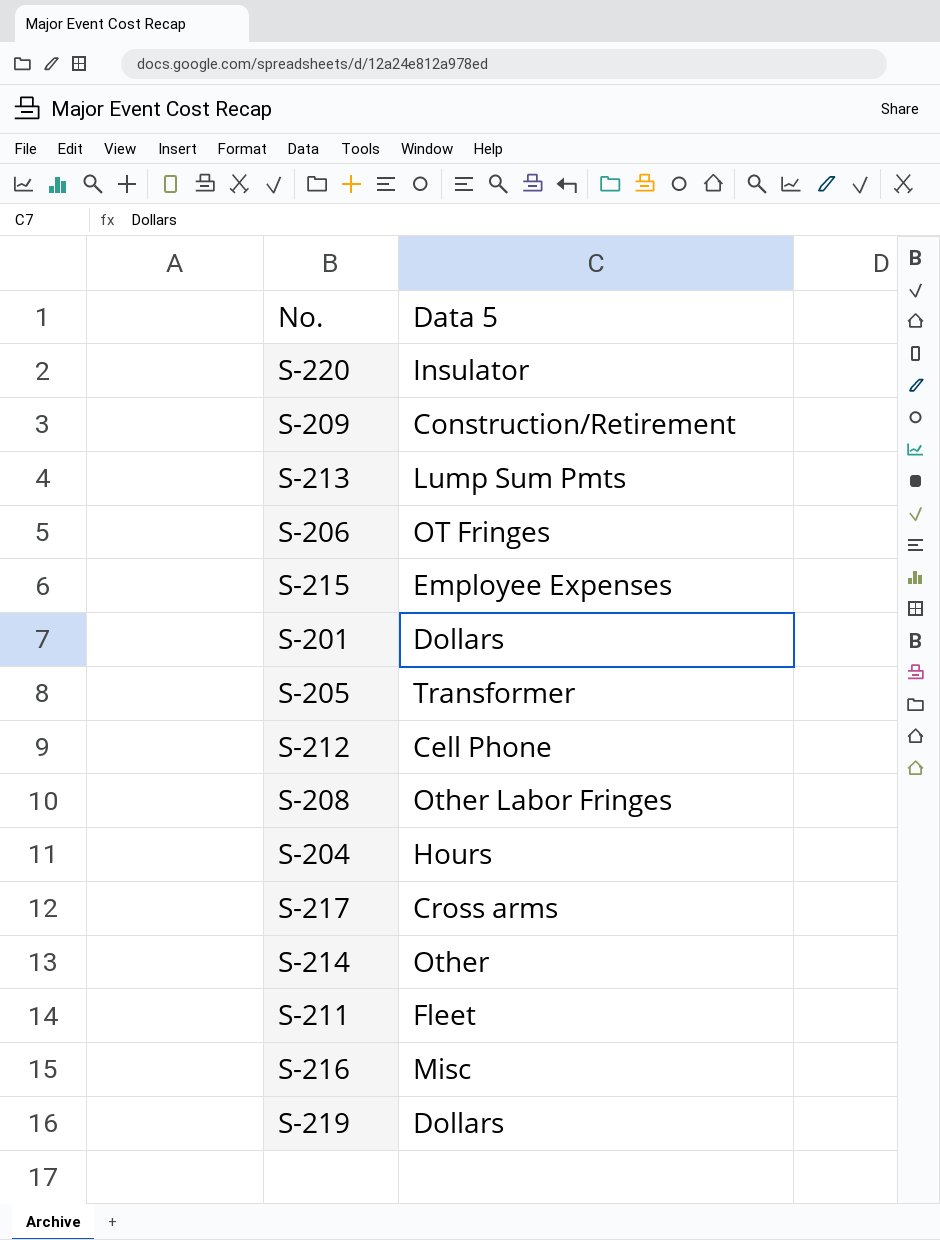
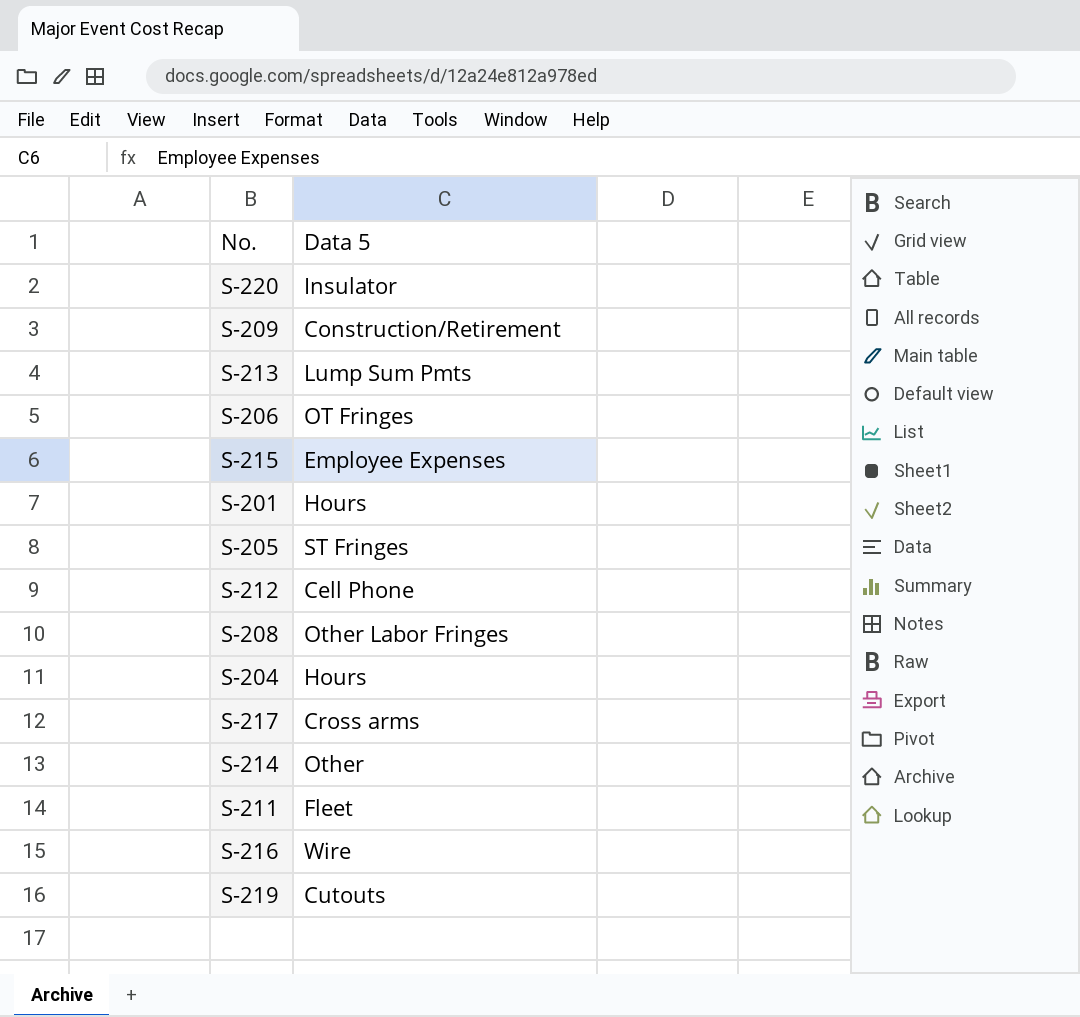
S-201 | Data 5: Dollars -> Hours
S-205 | Data 5: Transformer -> ST Fringes
S-216 | Data 5: Misc -> Wire
S-219 | Data 5: Dollars -> Cutouts

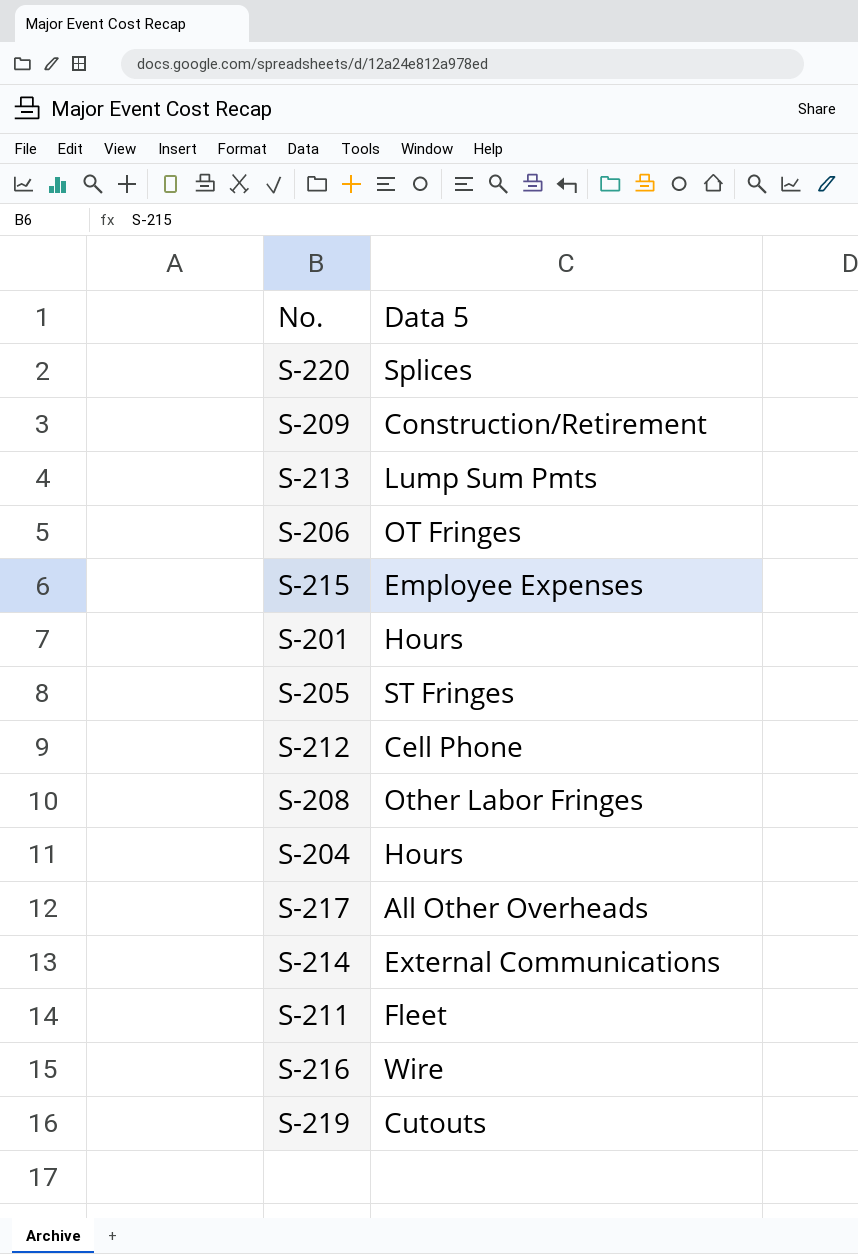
S-220 | Data 5: Insulator -> Splices
S-217 | Data 5: Cross arms -> All Other Overheads
S-214 | Data 5: Other -> External Communications

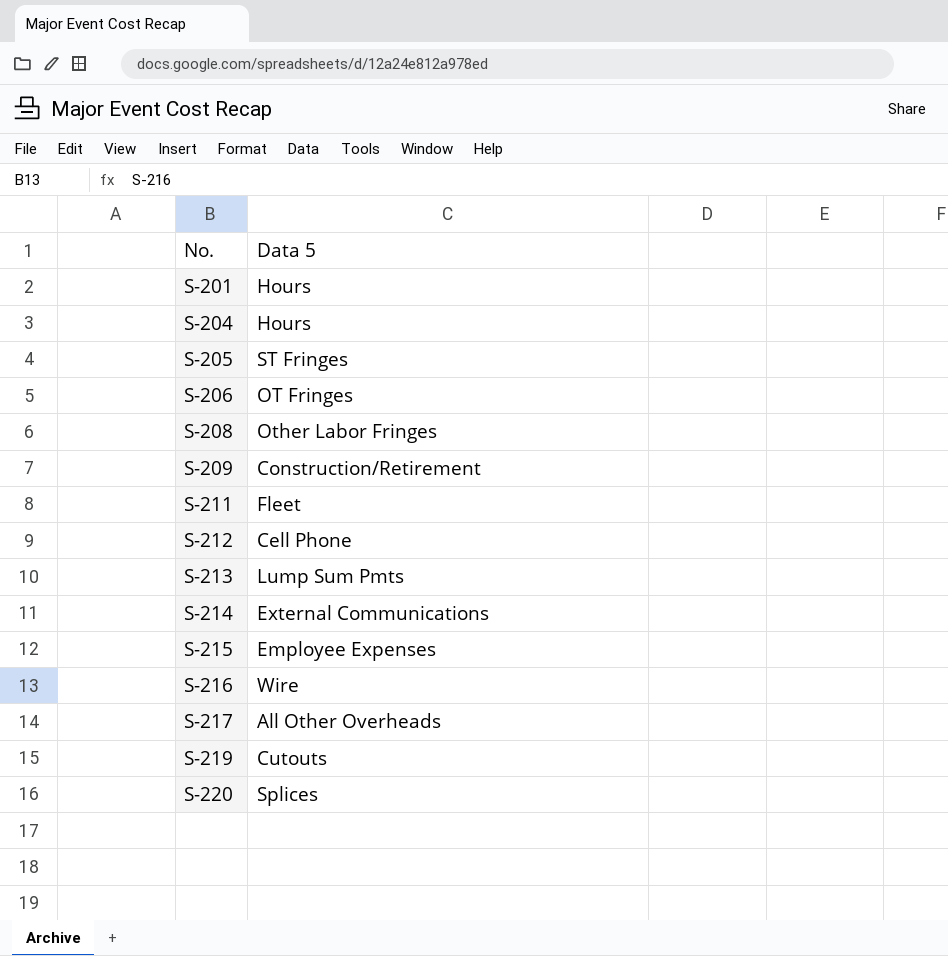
row order: none -> No. ascending

